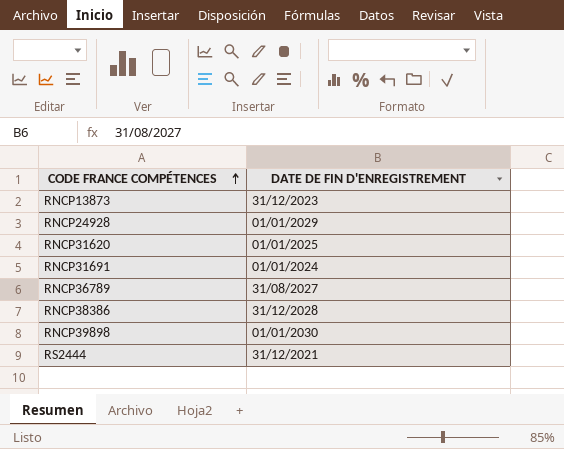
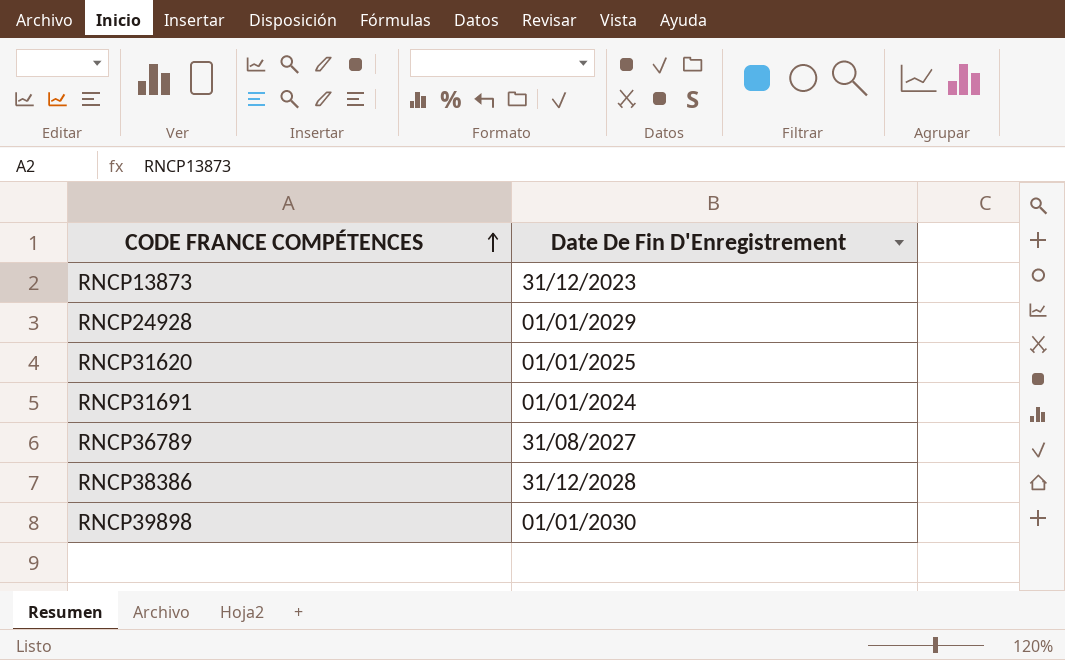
column name: DATE DE FIN D'ENREGISTREMENT -> Date De Fin D'Enregistrement
row RS2444: 31/12/2021 -> none

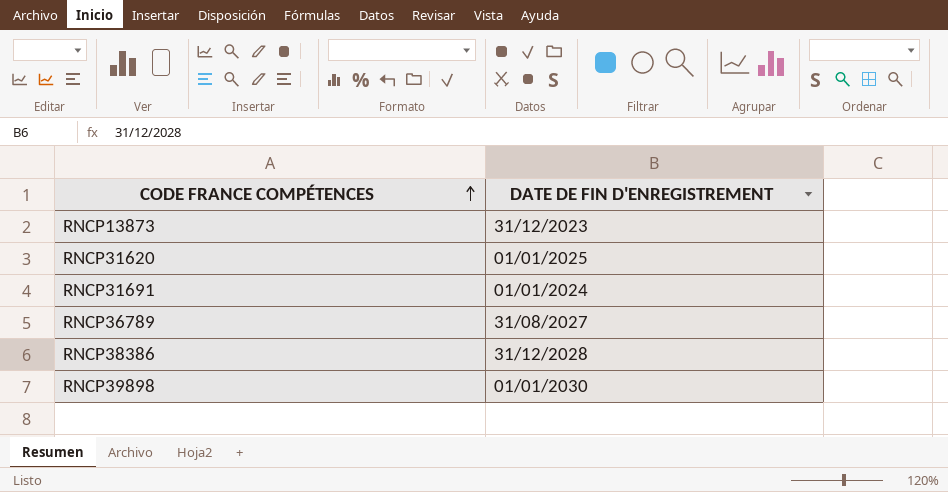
column name: Date De Fin D'Enregistrement -> DATE DE FIN D'ENREGISTREMENT
row RNCP24928: 01/01/2029 -> none

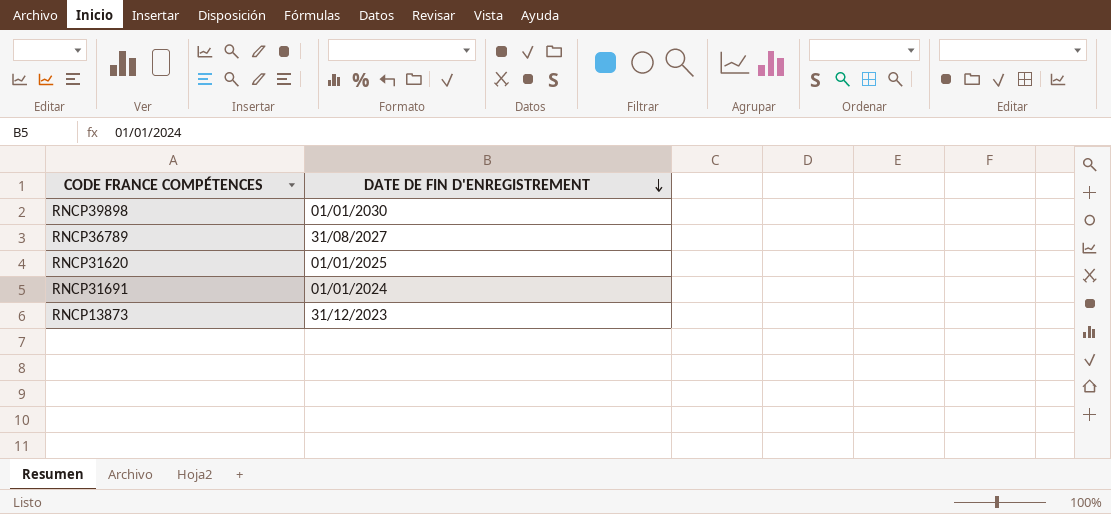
row order: CODE FRANCE COMPÉTENCES ascending -> DATE DE FIN D'ENREGISTREMENT descending
row RNCP38386: 31/12/2028 -> none

